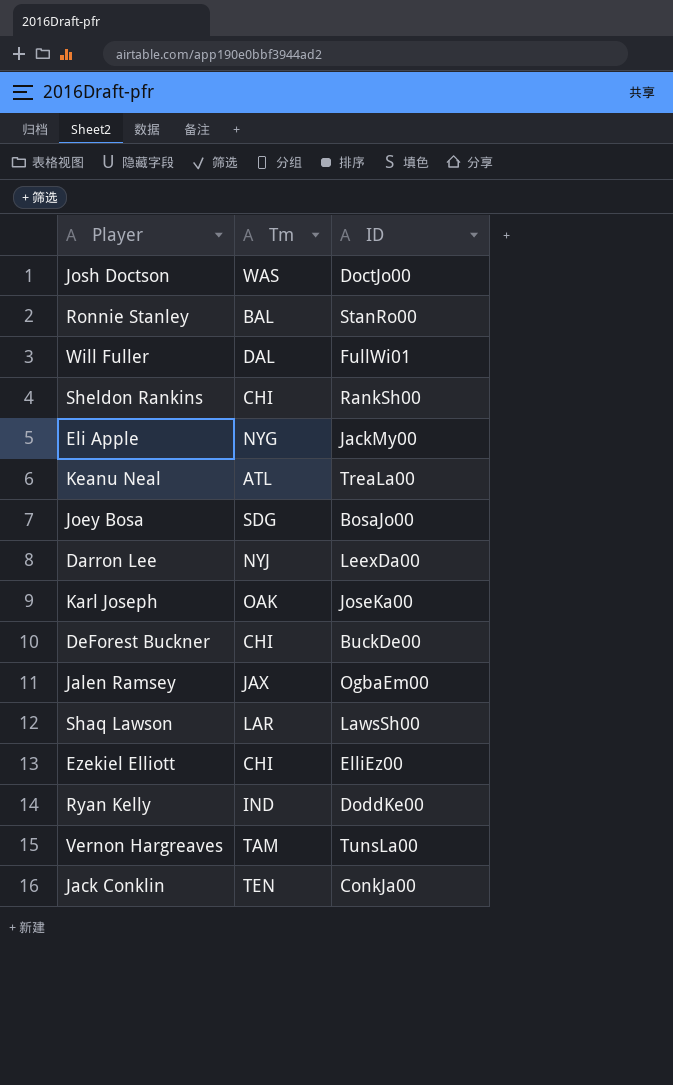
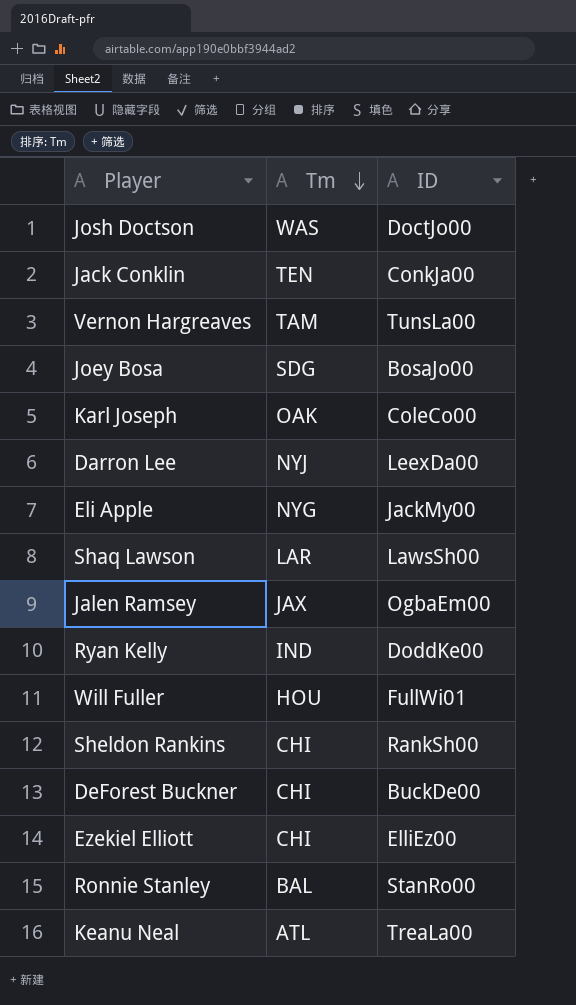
row order: none -> Tm descending
Karl Joseph | ID: JoseKa00 -> ColeCo00
Will Fuller | Tm: DAL -> HOU

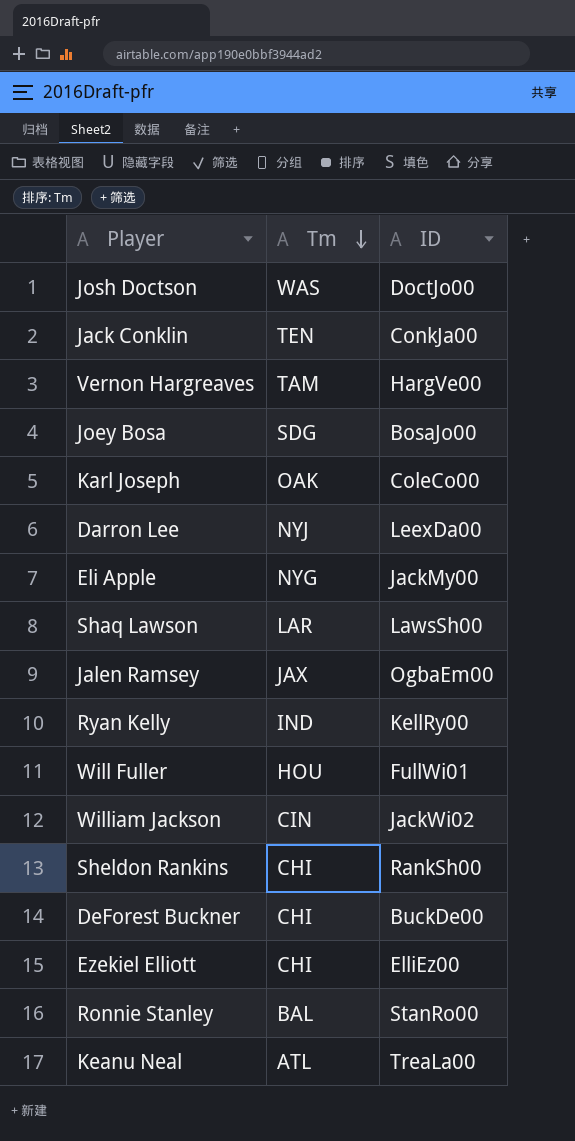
Vernon Hargreaves | ID: TunsLa00 -> HargVe00
Ryan Kelly | ID: DoddKe00 -> KellRy00
row William Jackson: none -> CIN | JackWi02

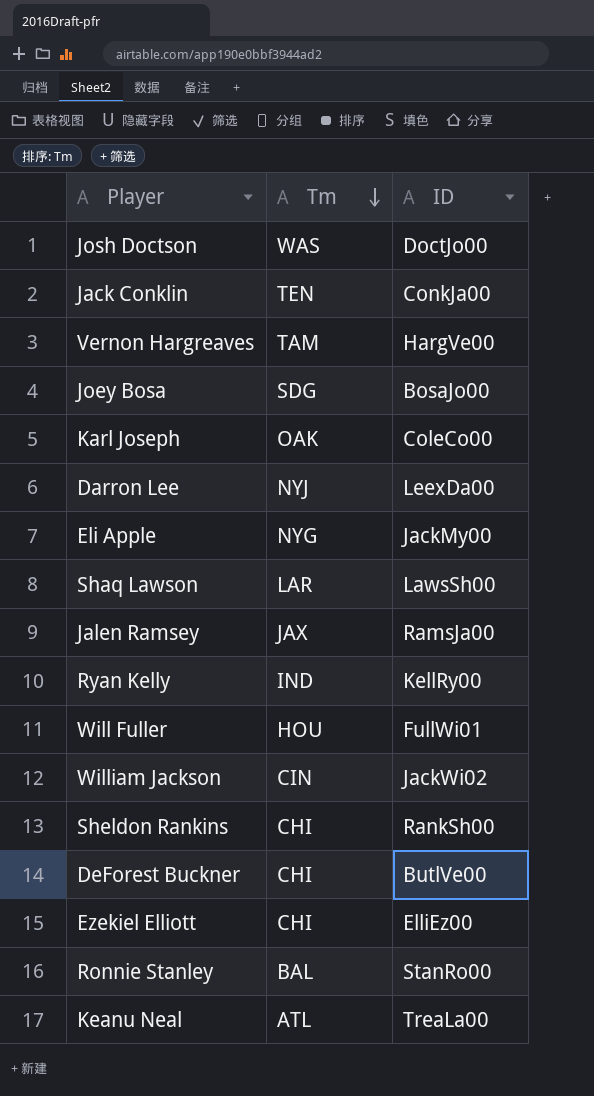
Jalen Ramsey | ID: OgbaEm00 -> RamsJa00
DeForest Buckner | ID: BuckDe00 -> ButlVe00

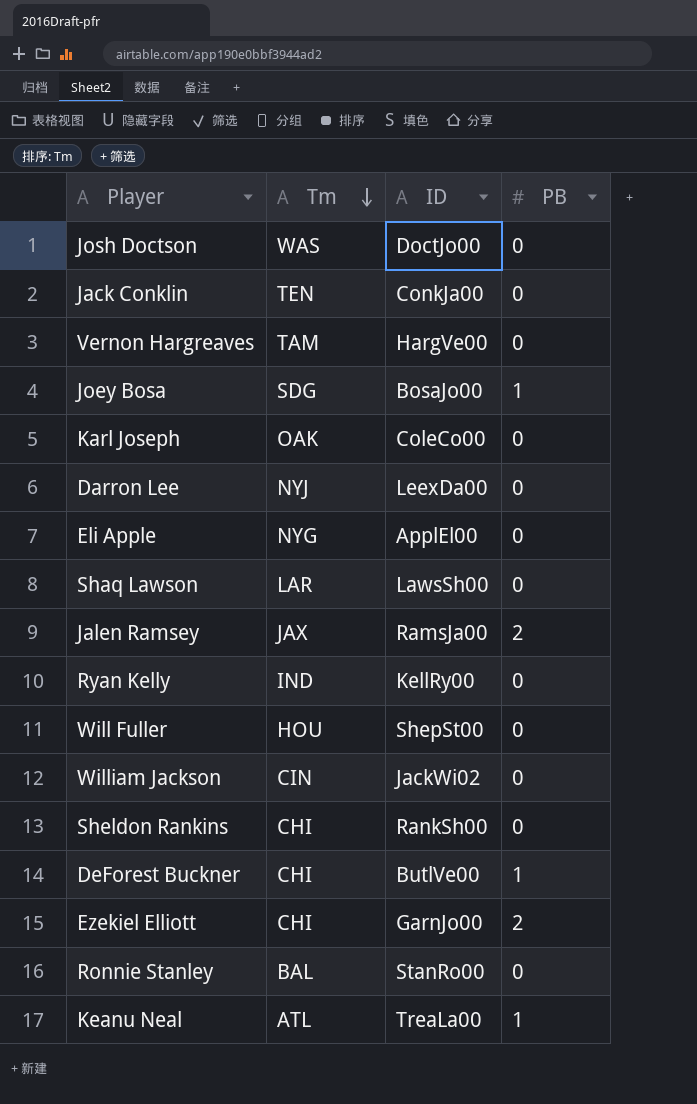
column PB | position: none -> 4
Eli Apple | ID: JackMy00 -> ApplEl00
Will Fuller | ID: FullWi01 -> ShepSt00
Ezekiel Elliott | ID: ElliEz00 -> GarnJo00

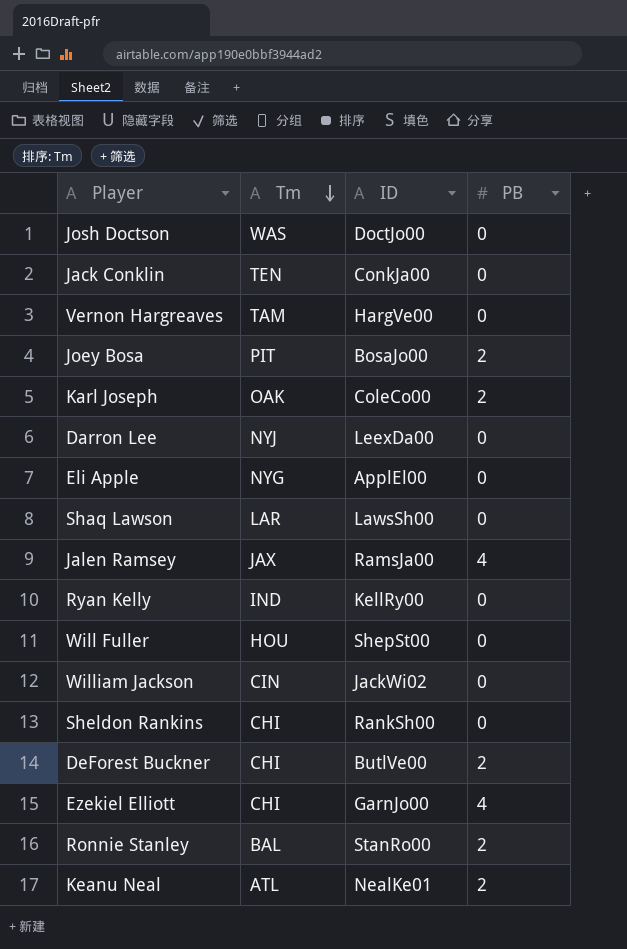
Joey Bosa | Tm: SDG -> PIT
Joey Bosa | PB: 1 -> 2
Karl Joseph | PB: 0 -> 2
Jalen Ramsey | PB: 2 -> 4
DeForest Buckner | PB: 1 -> 2
Ezekiel Elliott | PB: 2 -> 4
Ronnie Stanley | PB: 0 -> 2
Keanu Neal | ID: TreaLa00 -> NealKe01
Keanu Neal | PB: 1 -> 2

